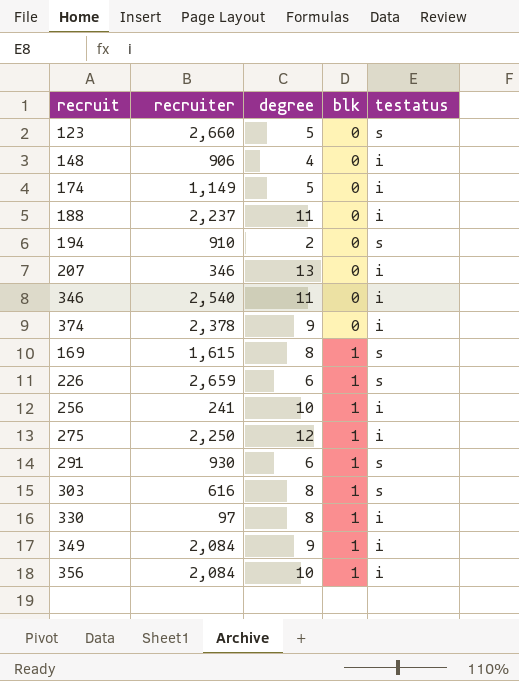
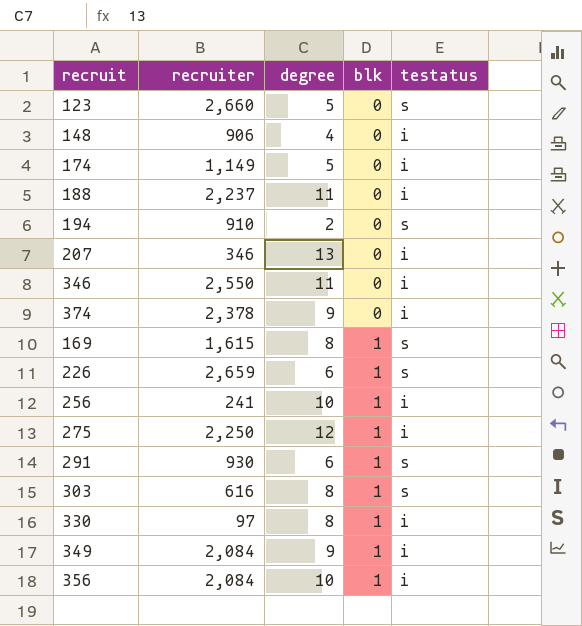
346 | recruiter: 2,540 -> 2,550

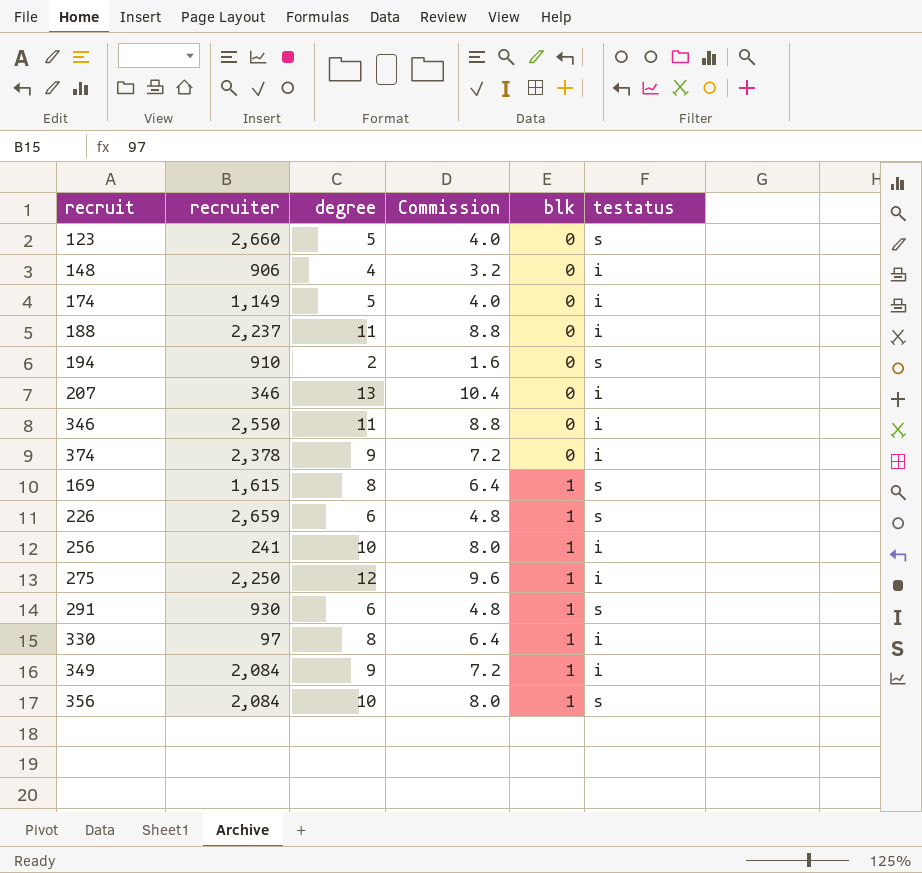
column Commission | formula: none -> [degree] * 0.8
row 303: 616 | 8 | 1 | s -> none
356 | testatus: i -> s

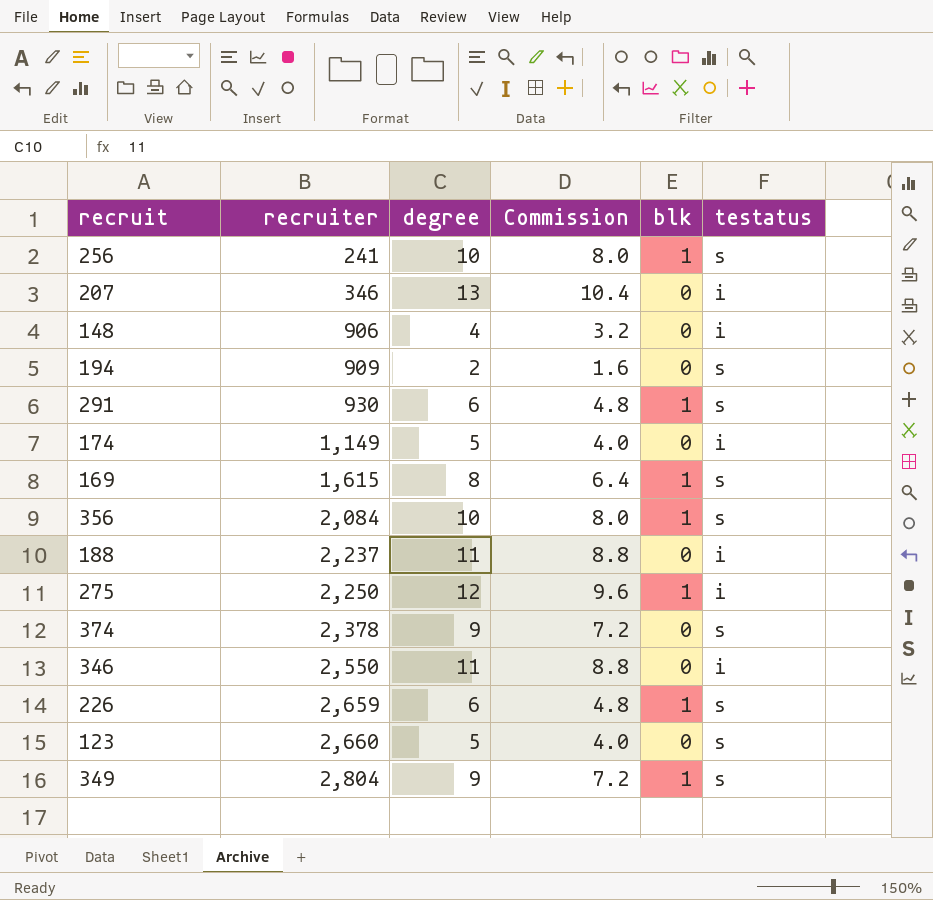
row order: blk ascending -> recruiter ascending
row 330: 97 | 8 | 6.4 | 1 | i -> none
256 | testatus: i -> s
194 | recruiter: 910 -> 909
374 | testatus: i -> s
349 | recruiter: 2,084 -> 2,804
349 | testatus: i -> s

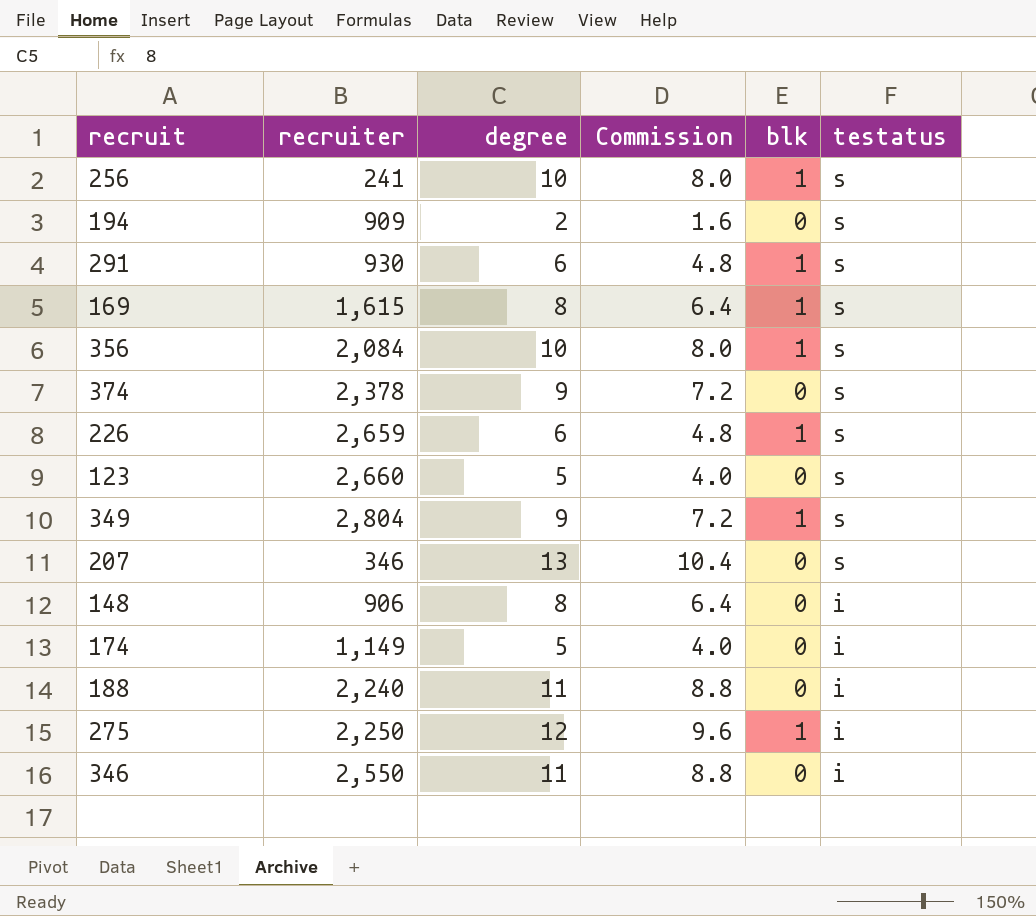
row order: recruiter ascending -> testatus descending
207 | testatus: i -> s
148 | degree: 4 -> 8
148 | Commission: 3.2 -> 6.4
188 | recruiter: 2,237 -> 2,240

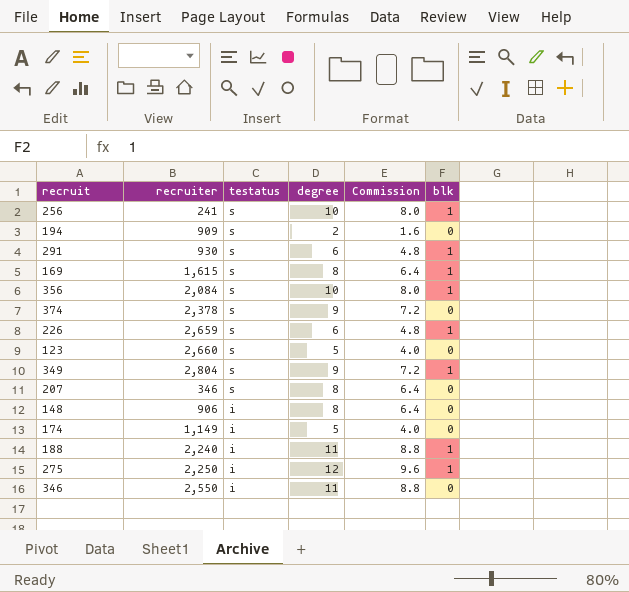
column testatus | position: 6 -> 3
207 | degree: 13 -> 8
207 | Commission: 10.4 -> 6.4
188 | blk: 0 -> 1

